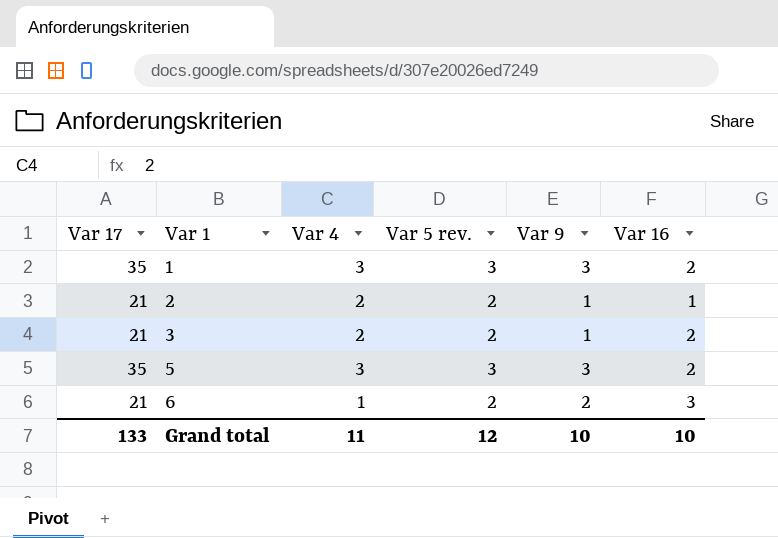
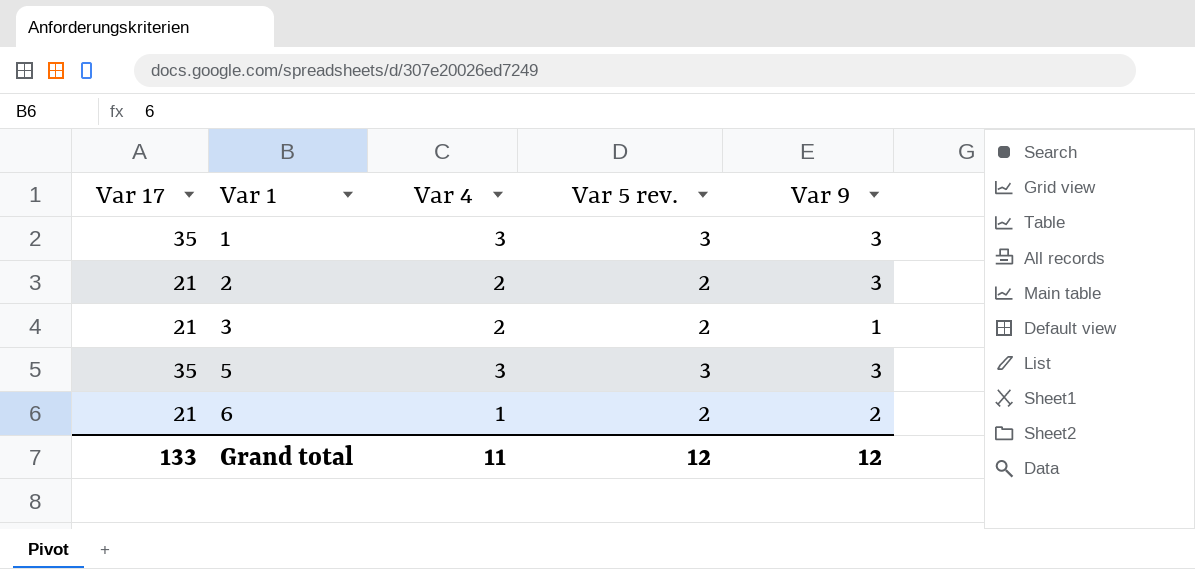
column Var 16 | position: 6 -> none
2 | Var 9: 1 -> 3
Grand total | Var 9: 10 -> 12

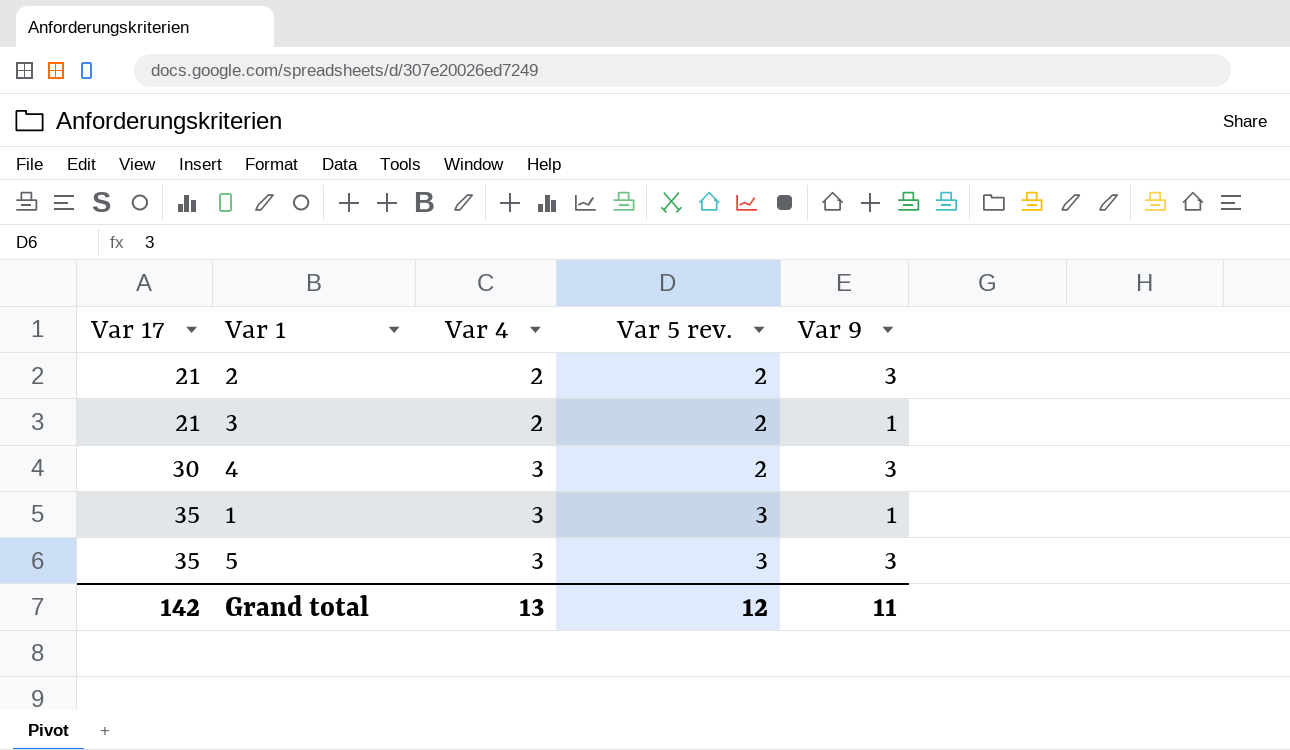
row order: Var 1 ascending -> Var 17 ascending
row 6: 21 | 1 | 2 | 2 -> none
row 4: none -> 30 | 3 | 2 | 3
1 | Var 9: 3 -> 1
Grand total | Var 17: 133 -> 142
Grand total | Var 4: 11 -> 13
Grand total | Var 9: 12 -> 11

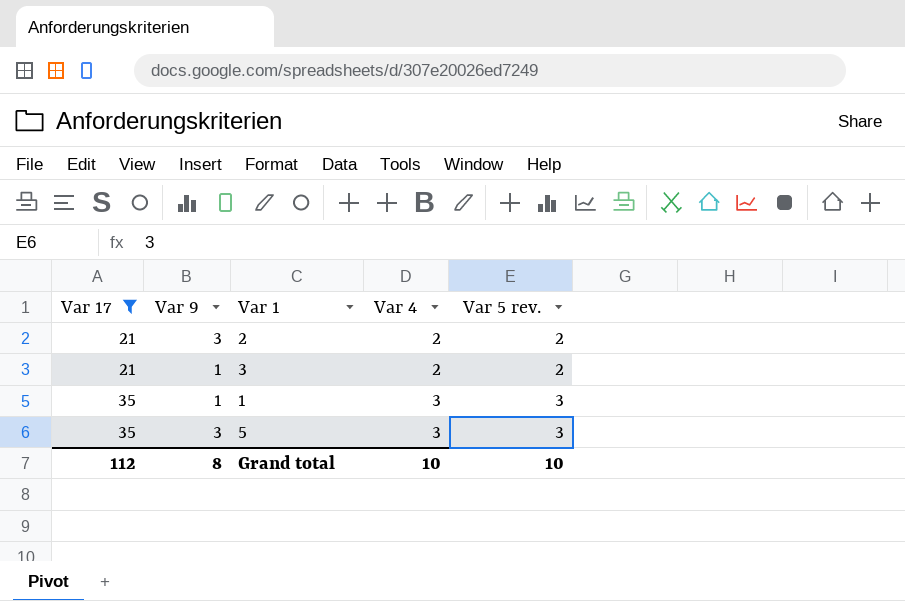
filter: none -> Var 17 != 30
column Var 9 | position: 5 -> 2
Grand total | Var 17: 142 -> 112
Grand total | Var 9: 11 -> 8
Grand total | Var 4: 13 -> 10
Grand total | Var 5 rev.: 12 -> 10

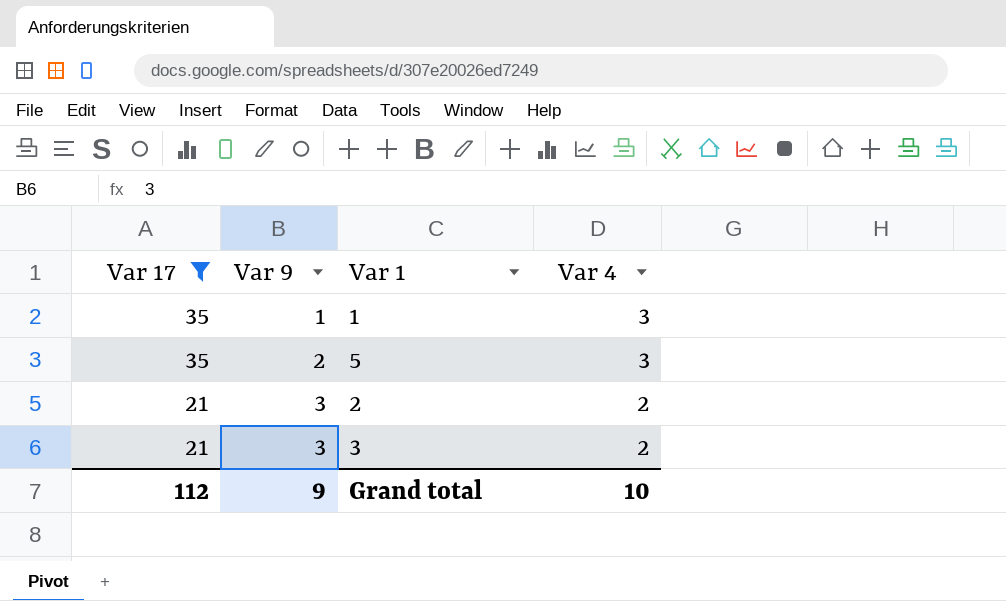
row order: Var 17 ascending -> Var 17 descending
column Var 5 rev. | position: 5 -> none
5 | Var 9: 3 -> 2
3 | Var 9: 1 -> 3
Grand total | Var 9: 8 -> 9

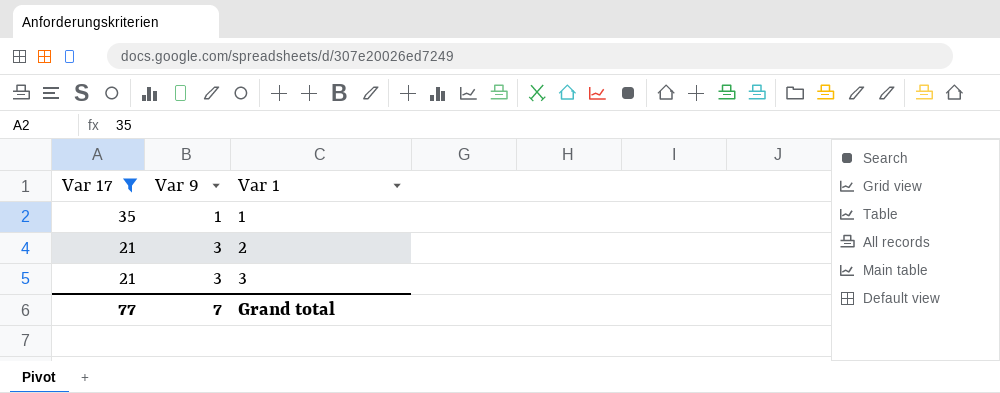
column Var 4 | position: 4 -> none
row 5: 35 | 2 | 3 -> none
Grand total | Var 17: 112 -> 77
Grand total | Var 9: 9 -> 7

